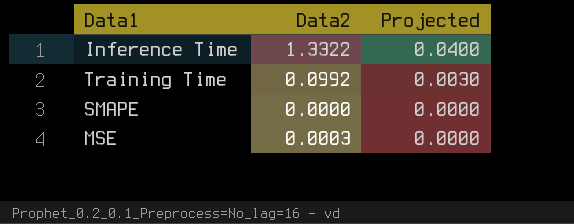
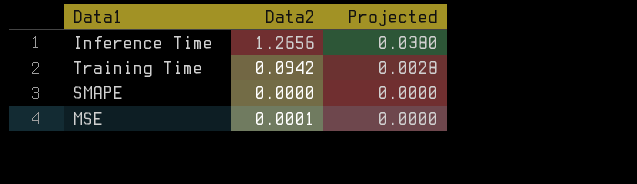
Inference Time | Data2: 1.3322 -> 1.2656
Inference Time | Projected: 0.0400 -> 0.0380
Training Time | Data2: 0.0992 -> 0.0942
Training Time | Projected: 0.0030 -> 0.0028
MSE | Data2: 0.0003 -> 0.0001

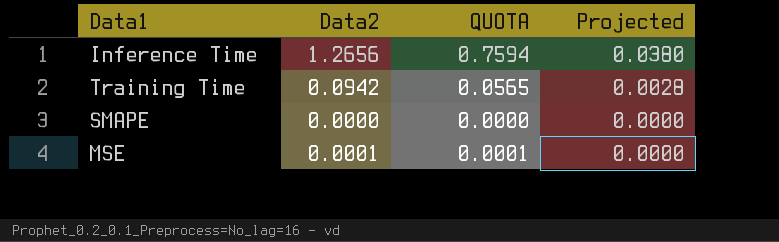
column QUOTA | formula: none -> [Data2] * 0.6

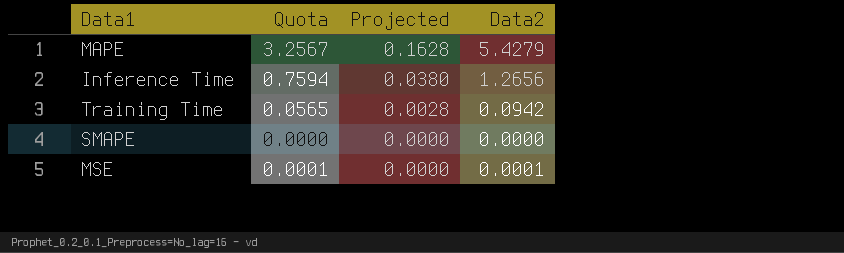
column name: QUOTA -> Quota
column Data2 | position: 2 -> 4
row MAPE: none -> 3.2567 | 0.1628 | 5.4279

